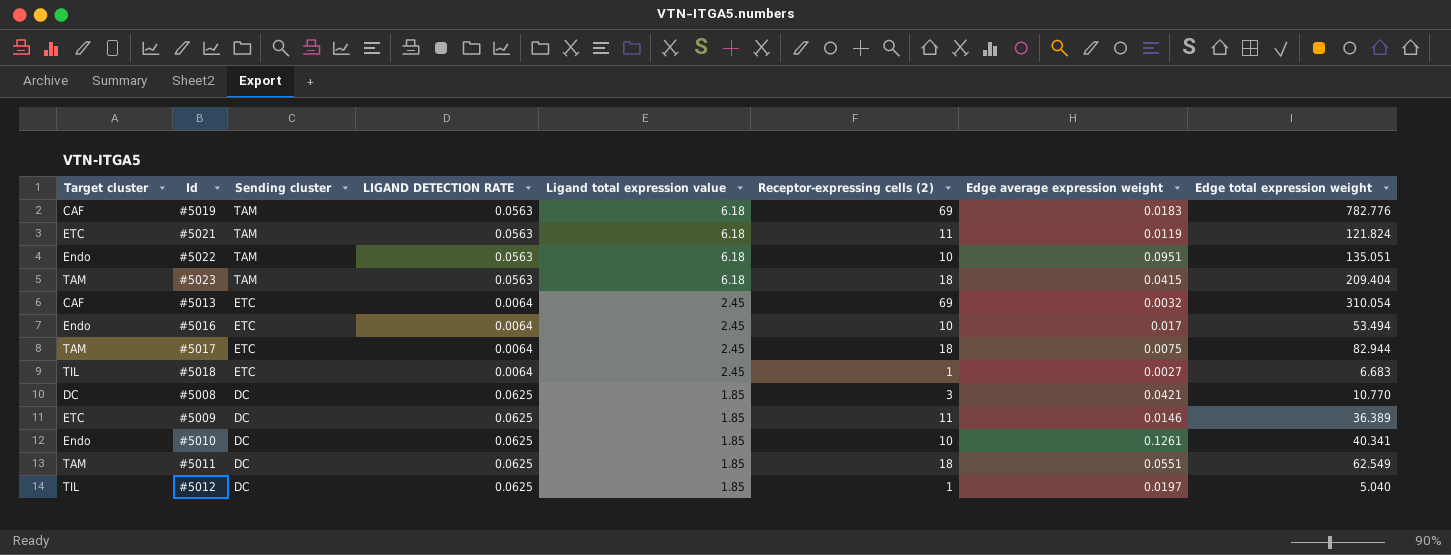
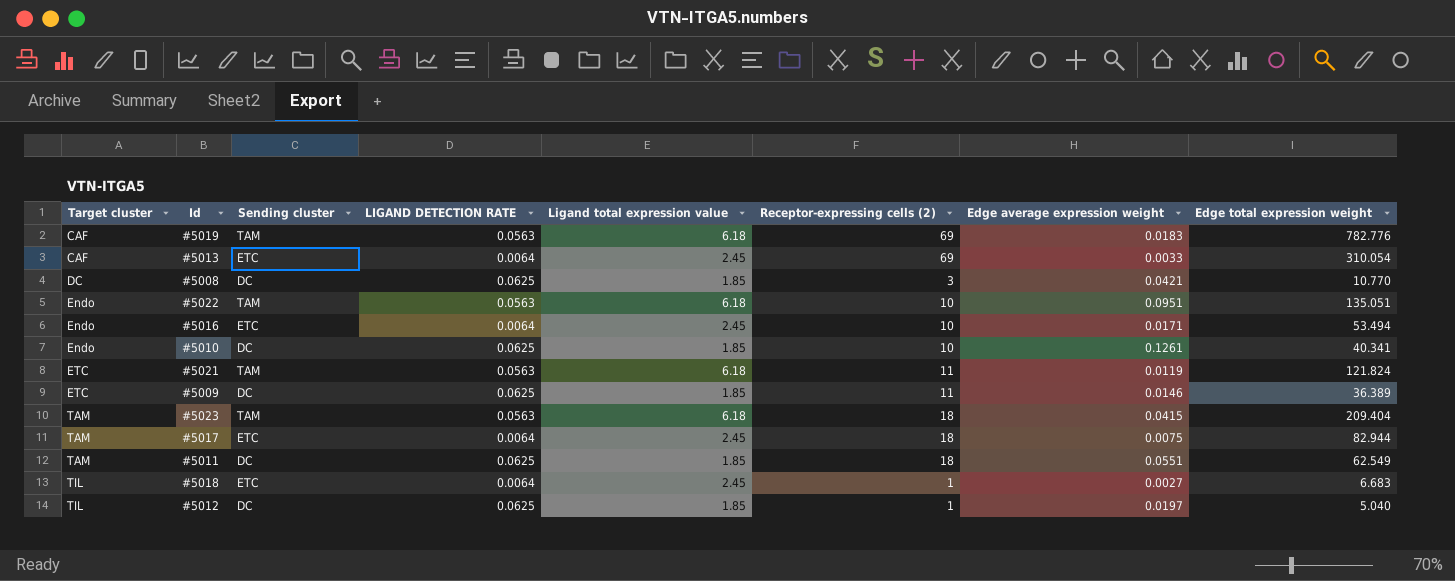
row order: Sending cluster descending -> Target cluster ascending
#5013 | Edge average expression weight: 0.0032 -> 0.0033
#5016 | Edge average expression weight: 0.017 -> 0.0171

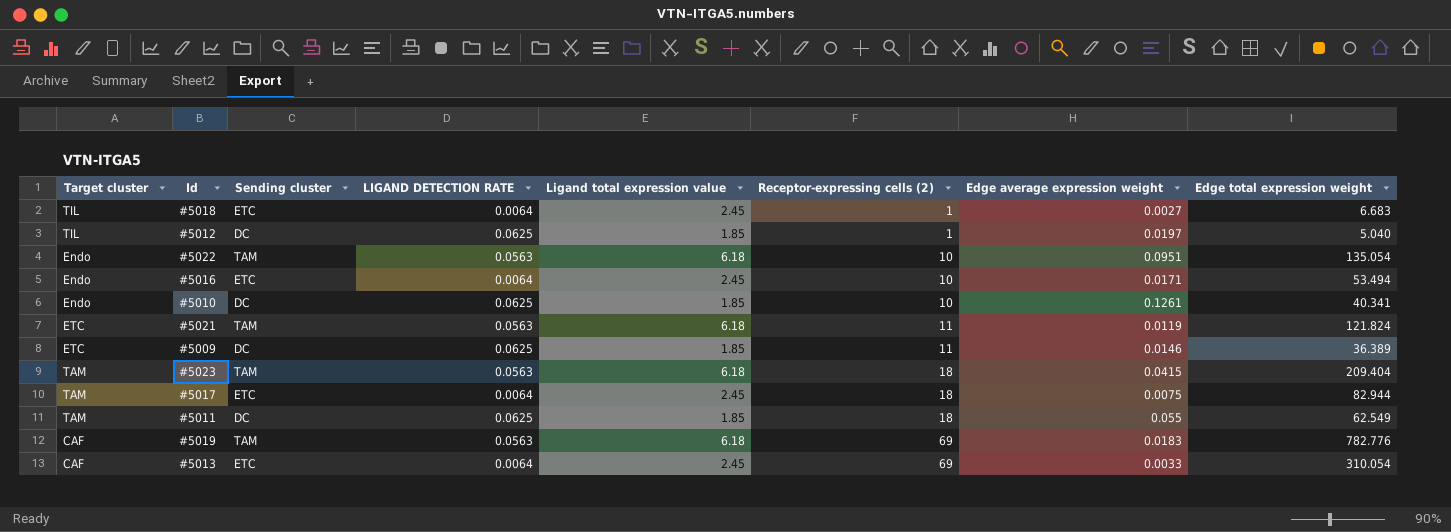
row order: Target cluster ascending -> Receptor-expressing cells (2) ascending
row #5008: DC | DC | 0.0625 | 1.85 | 3 | 0.0421 | 10.770 -> none
#5022 | Edge total expression weight: 135.051 -> 135.054
#5011 | Edge average expression weight: 0.0551 -> 0.055

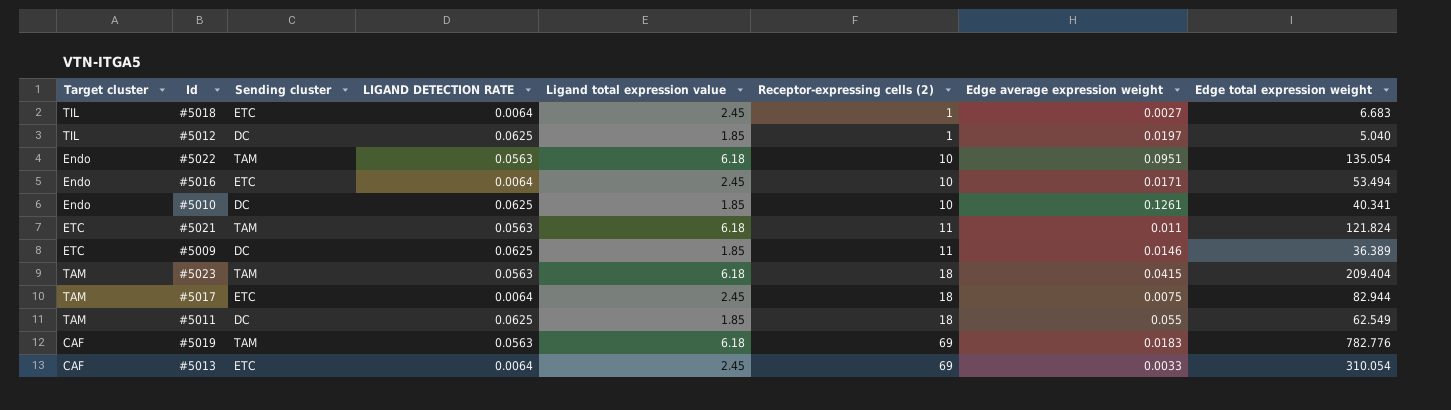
#5021 | Edge average expression weight: 0.0119 -> 0.011

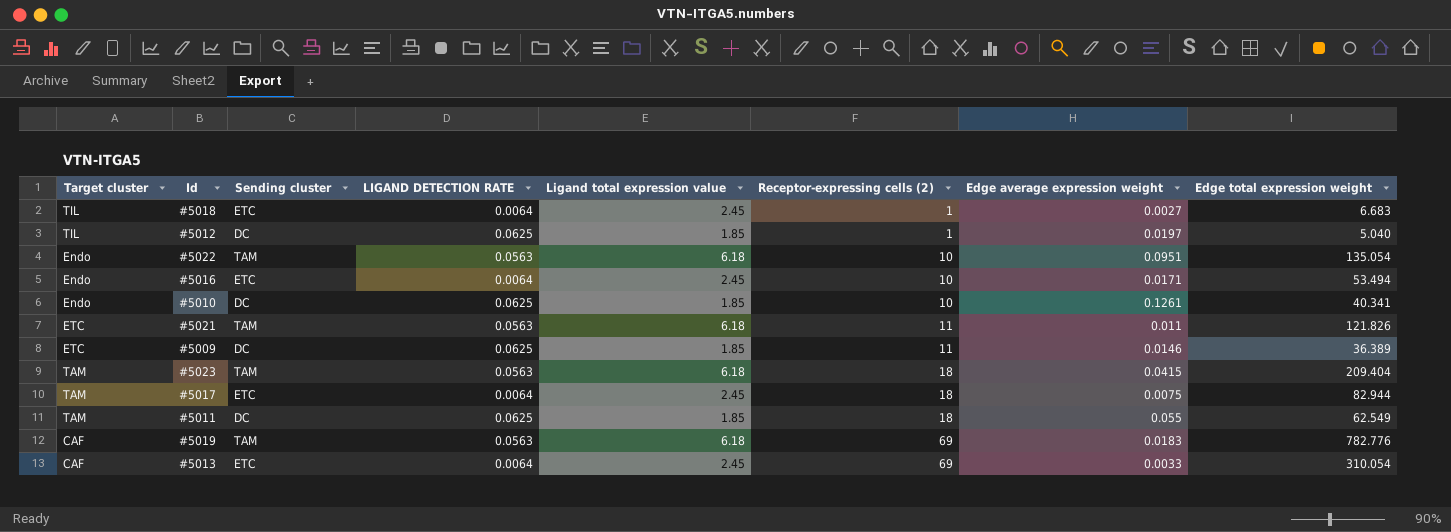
#5021 | Edge total expression weight: 121.824 -> 121.826

